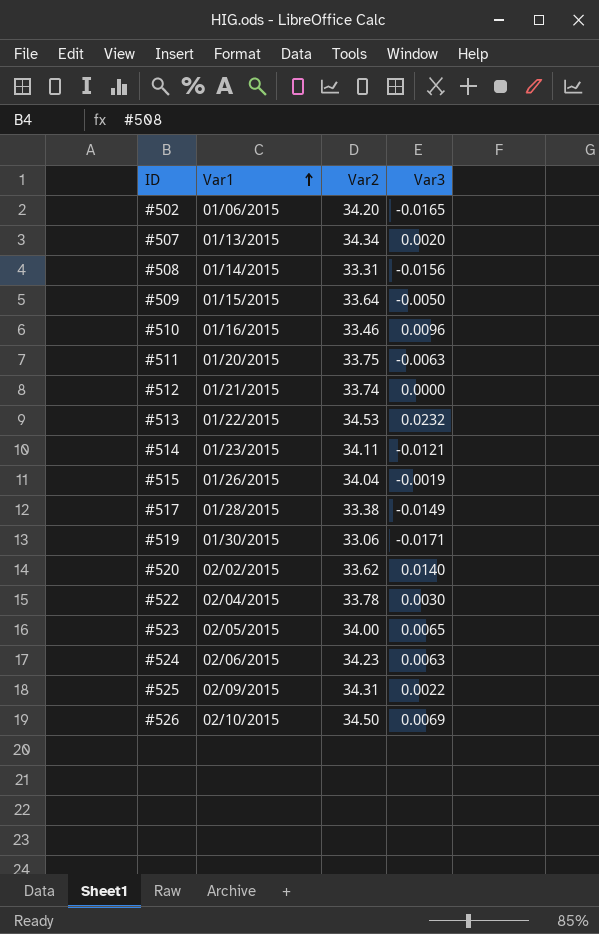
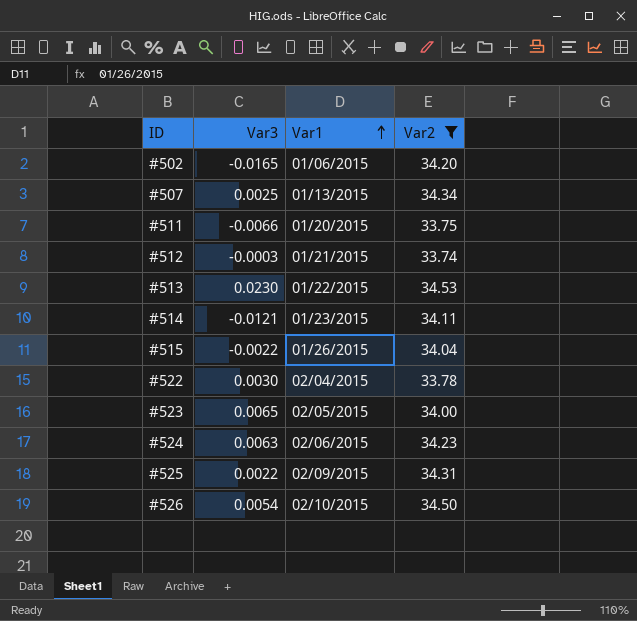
filter: none -> Var2 >= 33.74
column Var3 | position: 4 -> 2
#507 | Var3: 0.0020 -> 0.0025
#511 | Var3: -0.0063 -> -0.0066
#512 | Var3: 0.0000 -> -0.0003
#513 | Var3: 0.0232 -> 0.0230
#515 | Var3: -0.0019 -> -0.0022
#526 | Var3: 0.0069 -> 0.0054

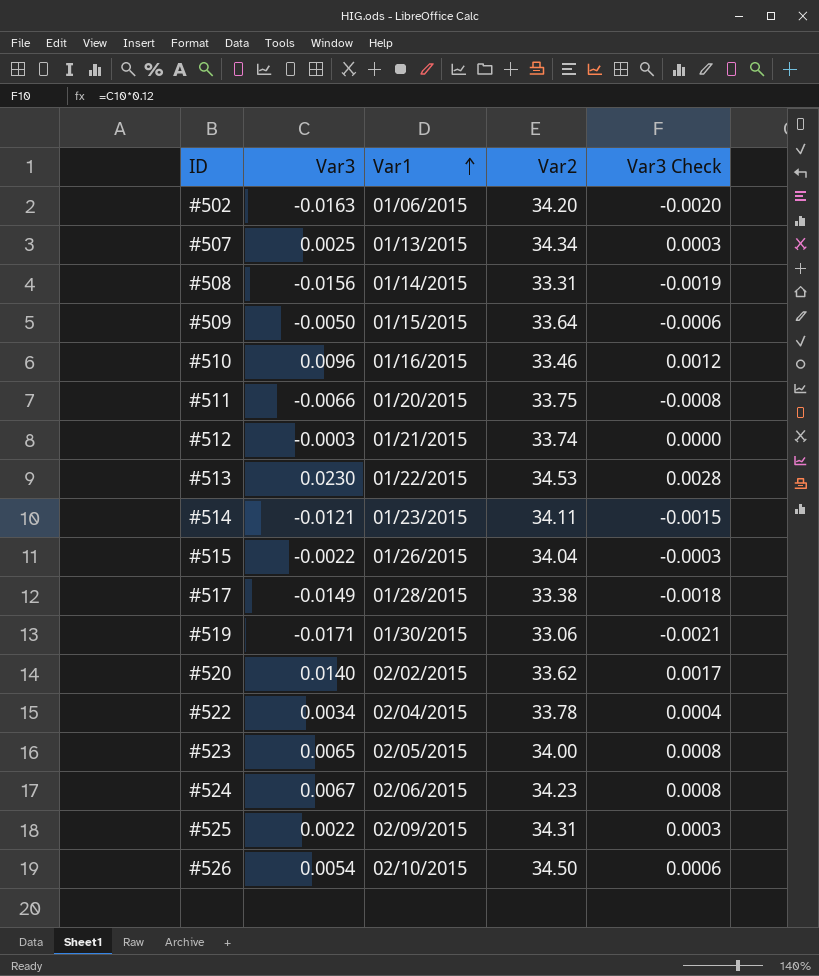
filter: Var2 >= 33.74 -> none
column Var3 Check | formula: none -> [Var3] * 0.12
#502 | Var3: -0.0165 -> -0.0163
#522 | Var3: 0.0030 -> 0.0034
#524 | Var3: 0.0063 -> 0.0067

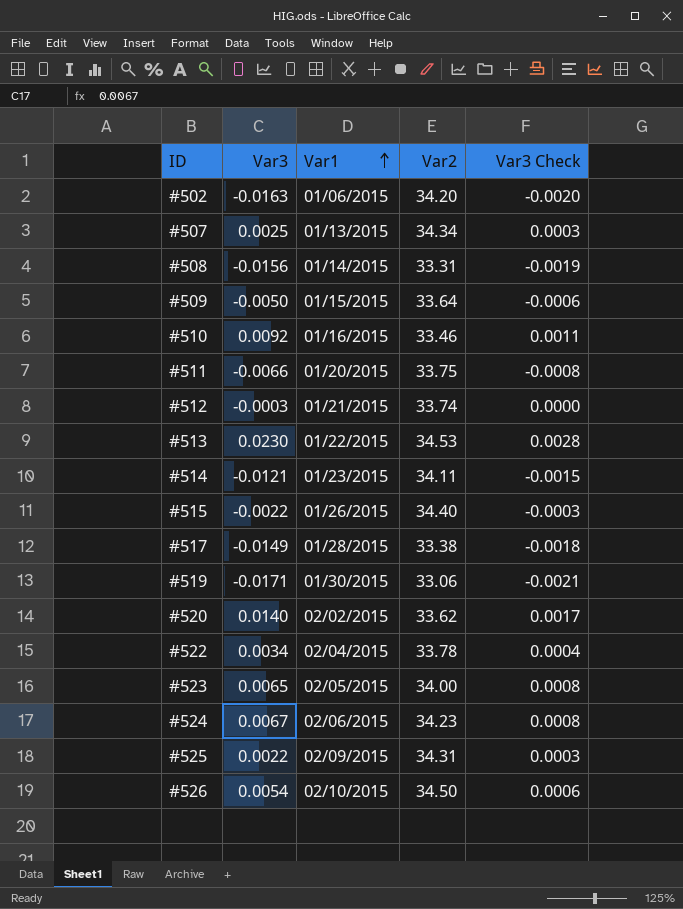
#510 | Var3: 0.0096 -> 0.0092
#510 | Var3 Check: 0.0012 -> 0.0011
#515 | Var2: 34.04 -> 34.40

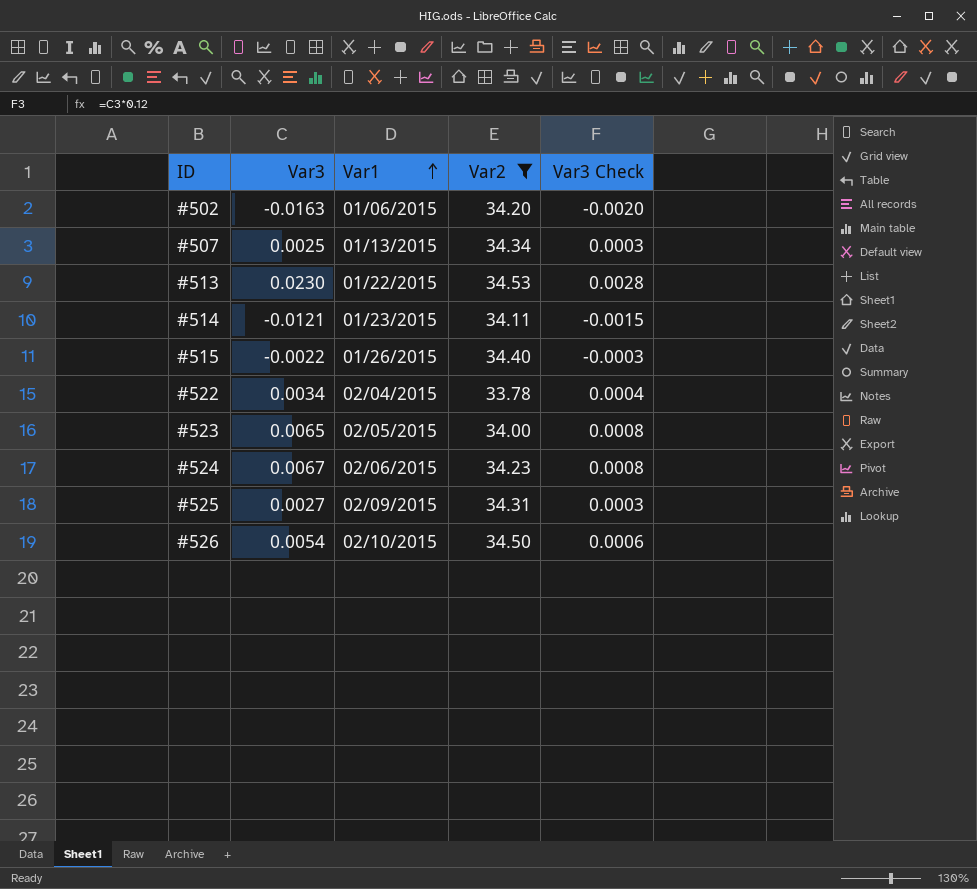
filter: none -> Var2 >= 33.78
#525 | Var3: 0.0022 -> 0.0027

